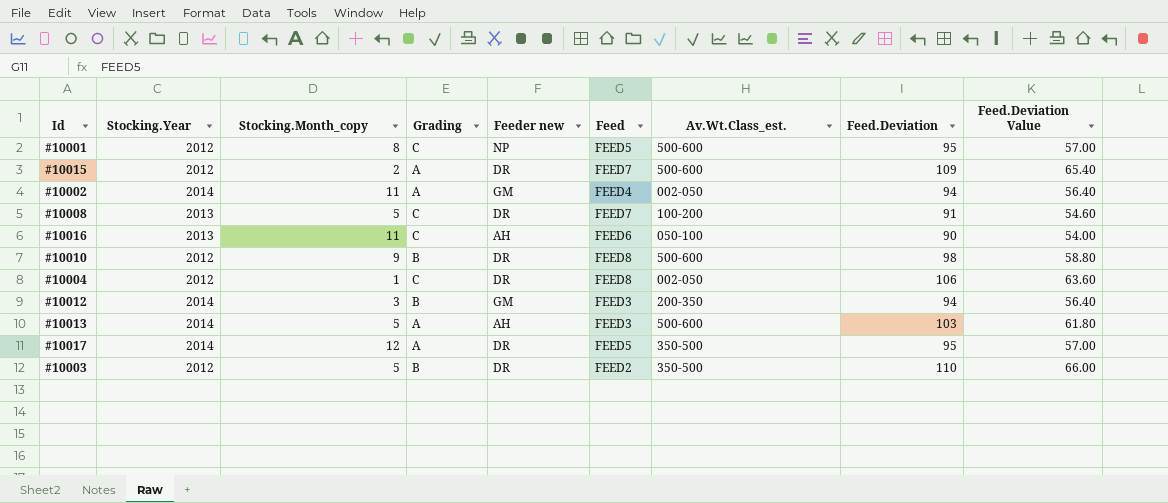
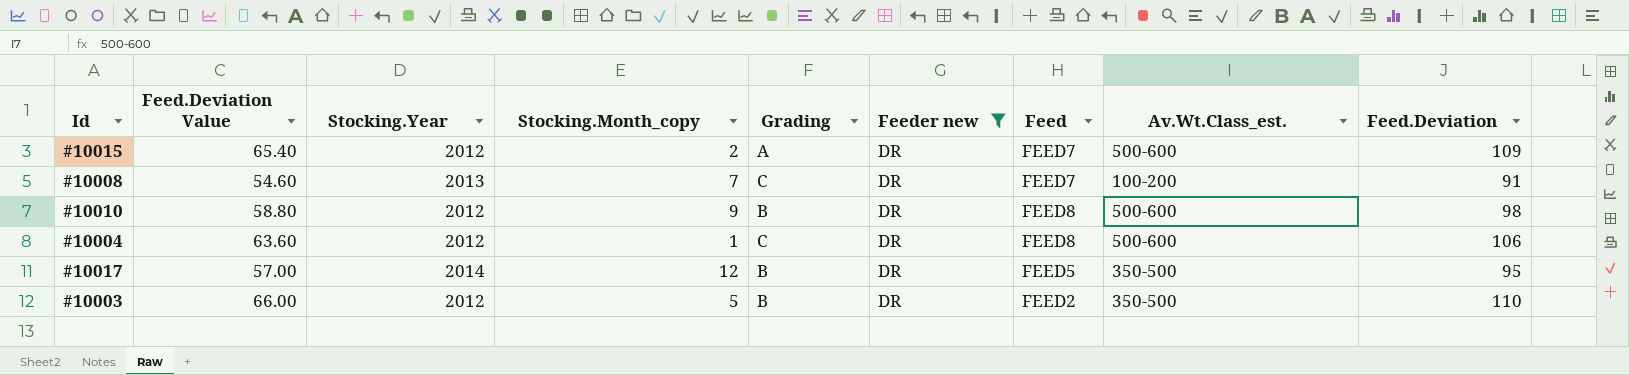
filter: none -> Feeder new = DR
column Feed.Deviation Value | position: 9 -> 2
#10008 | Stocking.Month_copy: 5 -> 7
#10004 | Av.Wt.Class_est.: 002-050 -> 500-600
#10017 | Grading: A -> B

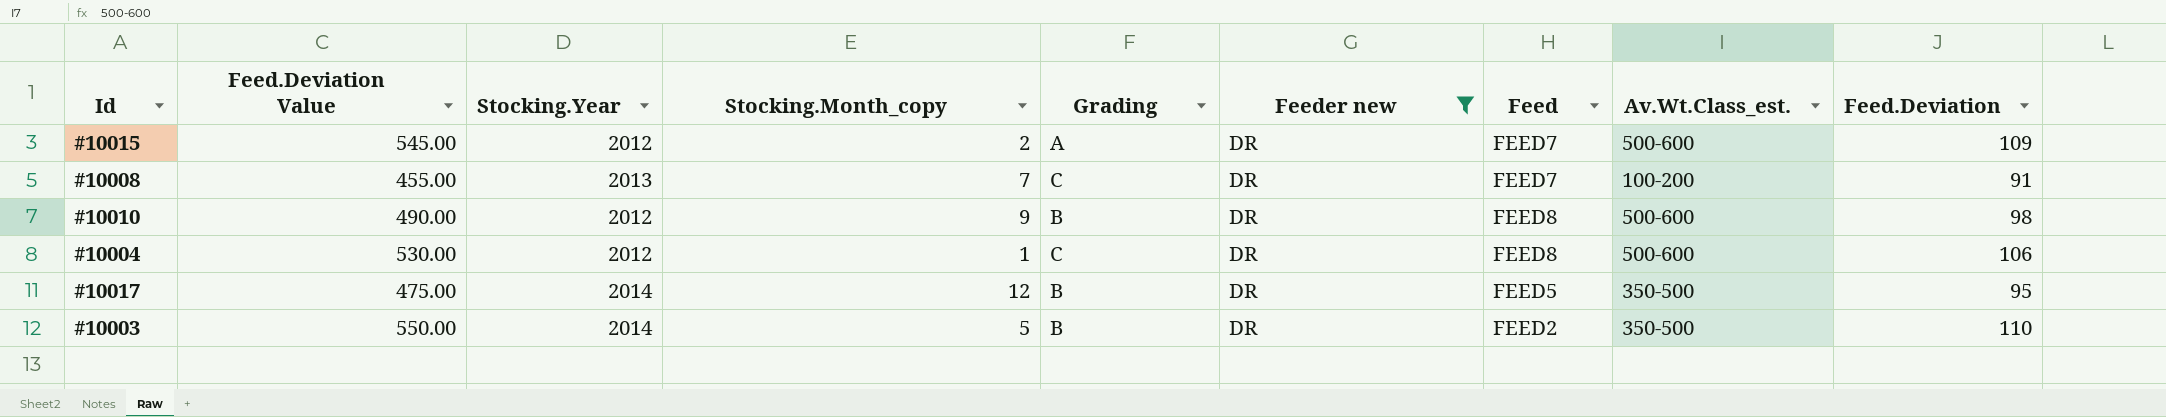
column Feed.Deviation Value | formula: [Feed.Deviation] * 0.6 -> [Feed.Deviation] * 5
#10003 | Stocking.Year: 2012 -> 2014

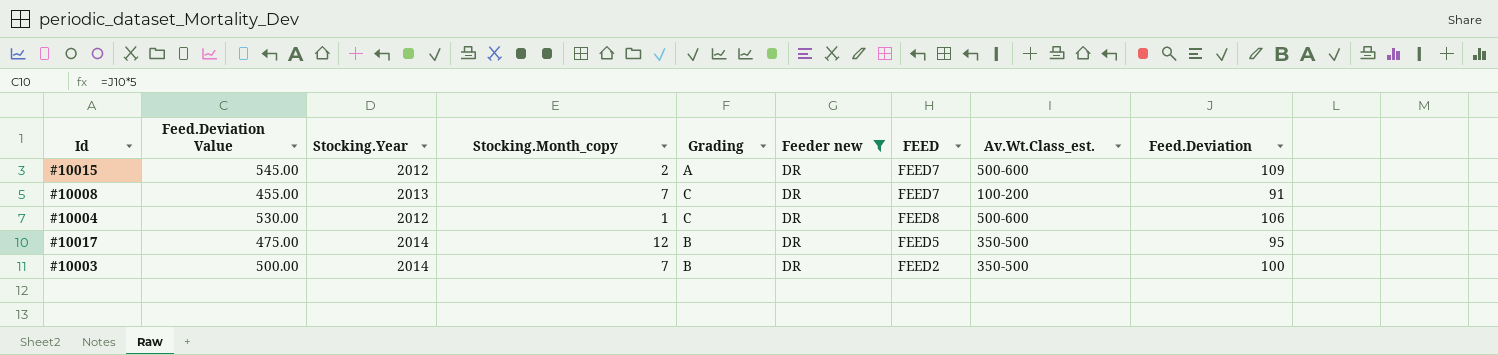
column name: Feed -> FEED
row #10010: 490.00 | 2012 | 9 | B | DR | FEED8 | 500-600 | 98 -> none
#10003 | Feed.Deviation Value: 550.00 -> 500.00
#10003 | Stocking.Month_copy: 5 -> 7
#10003 | Feed.Deviation: 110 -> 100

